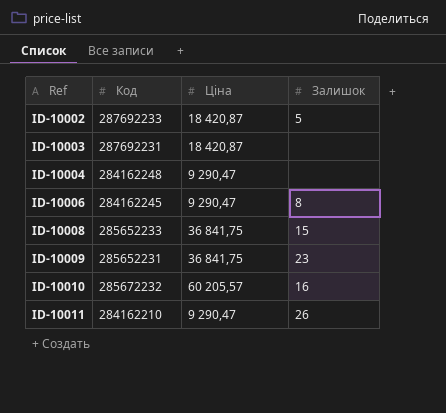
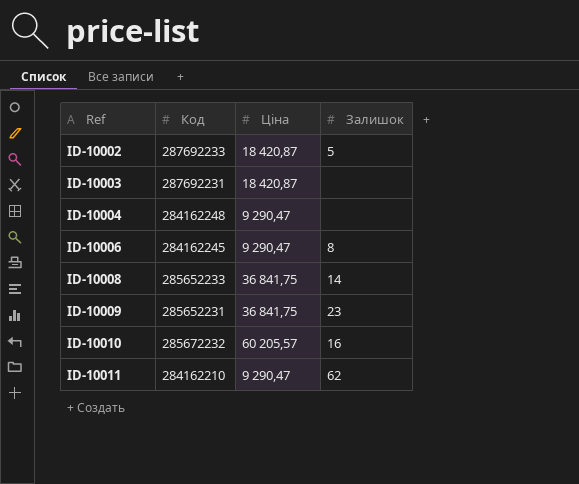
ID-10008 | Залишок: 15 -> 14
ID-10011 | Залишок: 26 -> 62

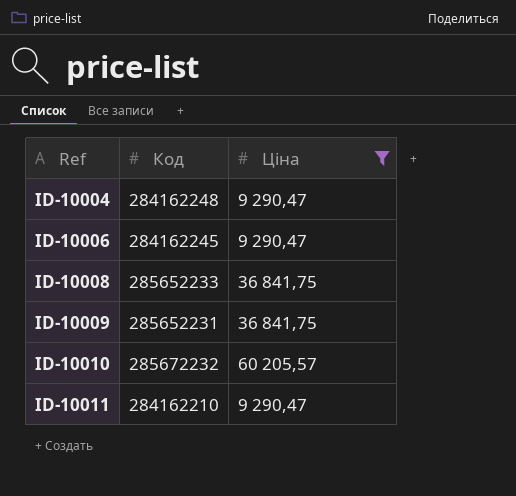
filter: none -> Ціна != 18 420,87
column Залишок | position: 4 -> none

